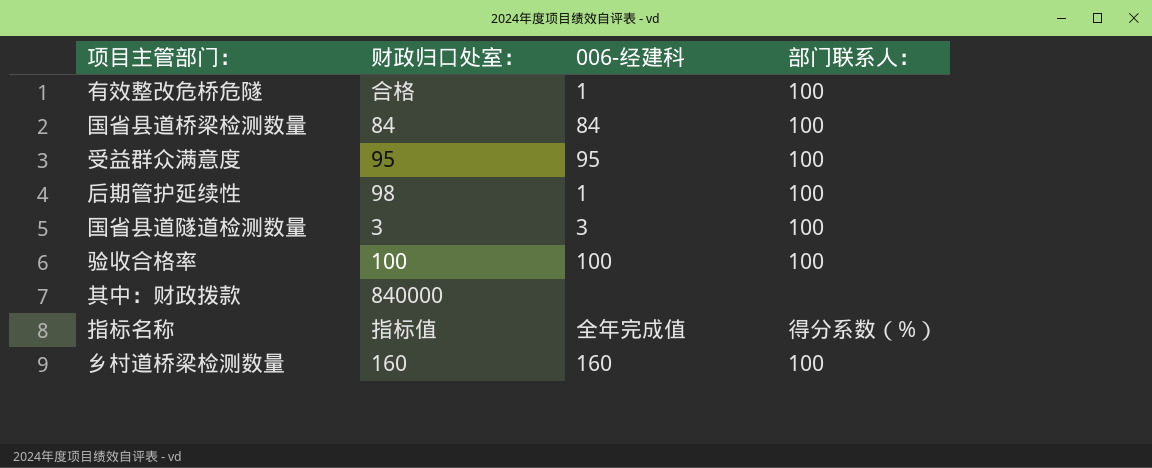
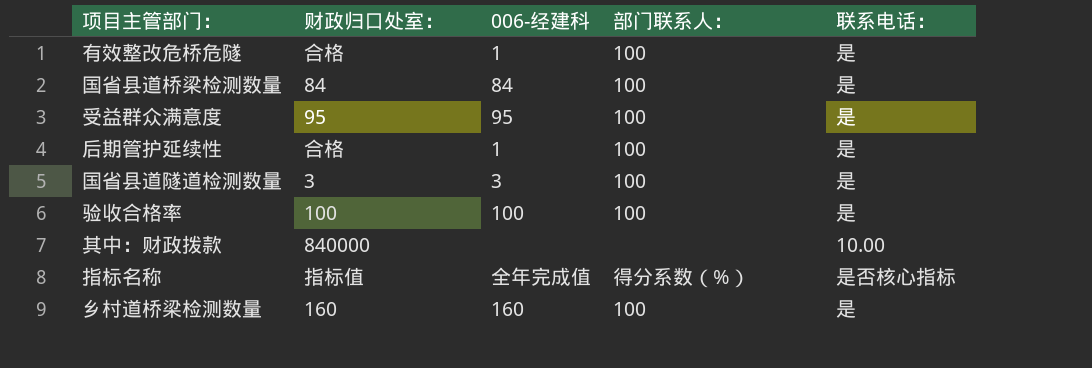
column 联系电话： | position: none -> 5
后期管护延续性 | 财政归口处室：: 98 -> 合格

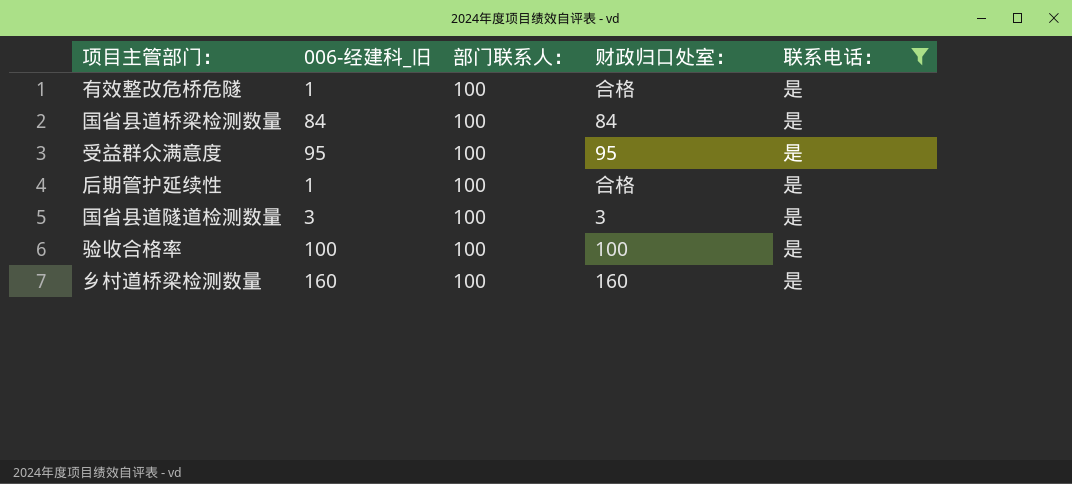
filter: none -> 联系电话： = 是
column name: 006-经建科 -> 006-经建科_旧
column 财政归口处室： | position: 2 -> 4

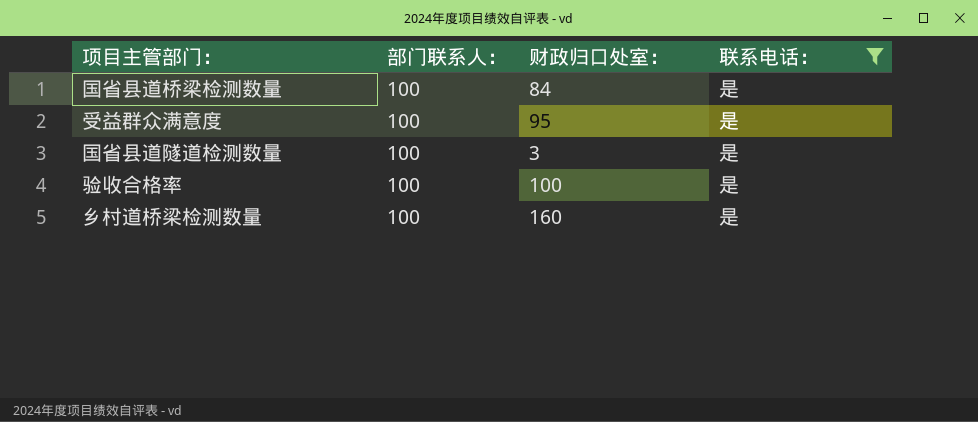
column 006-经建科_旧 | position: 2 -> none
row 有效整改危桥危隧: 1 | 100 | 合格 | 是 -> none
row 后期管护延续性: 1 | 100 | 合格 | 是 -> none

